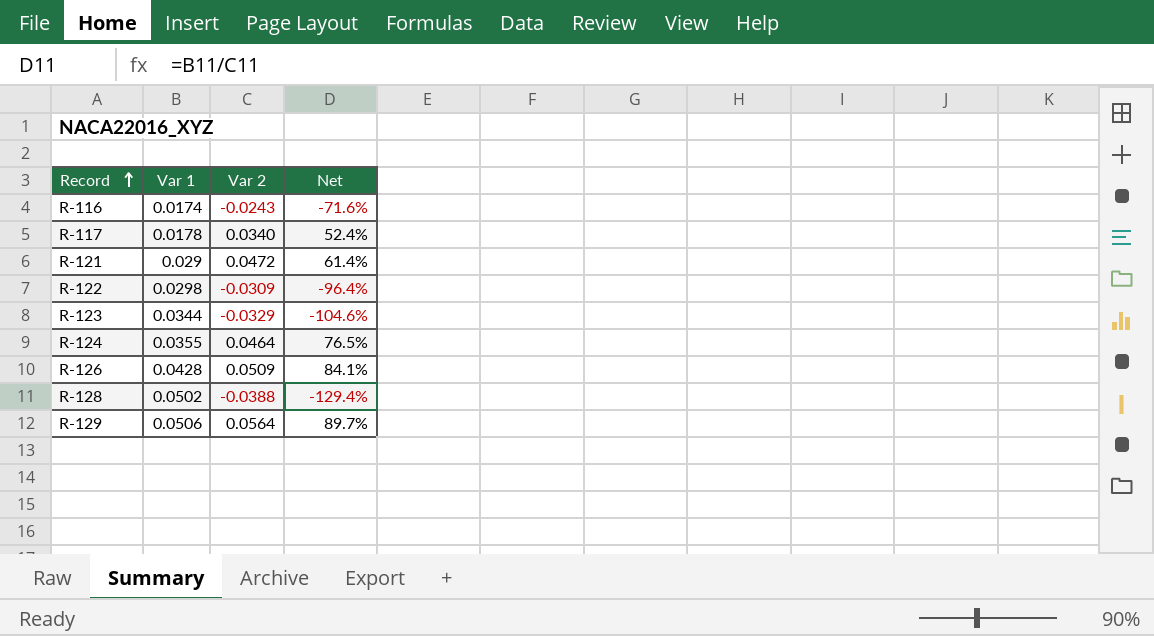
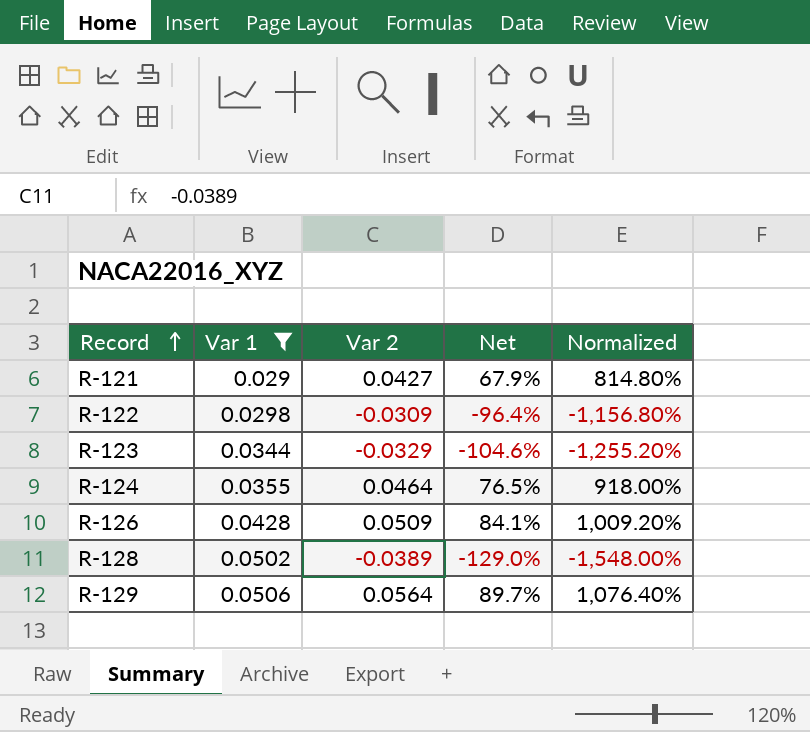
filter: none -> Var 1 >= 0.029
column Normalized | formula: none -> [Net] * 12
R-121 | Var 2: 0.0472 -> 0.0427
R-121 | Net: 61.4% -> 67.9%
R-128 | Var 2: -0.0388 -> -0.0389
R-128 | Net: -129.4% -> -129.0%

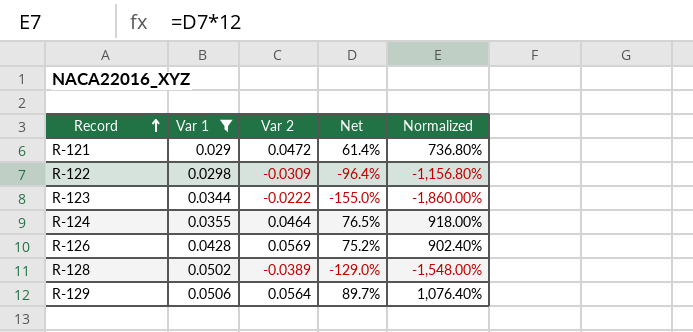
R-121 | Var 2: 0.0427 -> 0.0472
R-121 | Net: 67.9% -> 61.4%
R-121 | Normalized: 814.80% -> 736.80%
R-123 | Var 2: -0.0329 -> -0.0222
R-123 | Net: -104.6% -> -155.0%
R-123 | Normalized: -1,255.20% -> -1,860.00%
R-126 | Var 2: 0.0509 -> 0.0569
R-126 | Net: 84.1% -> 75.2%
R-126 | Normalized: 1,009.20% -> 902.40%

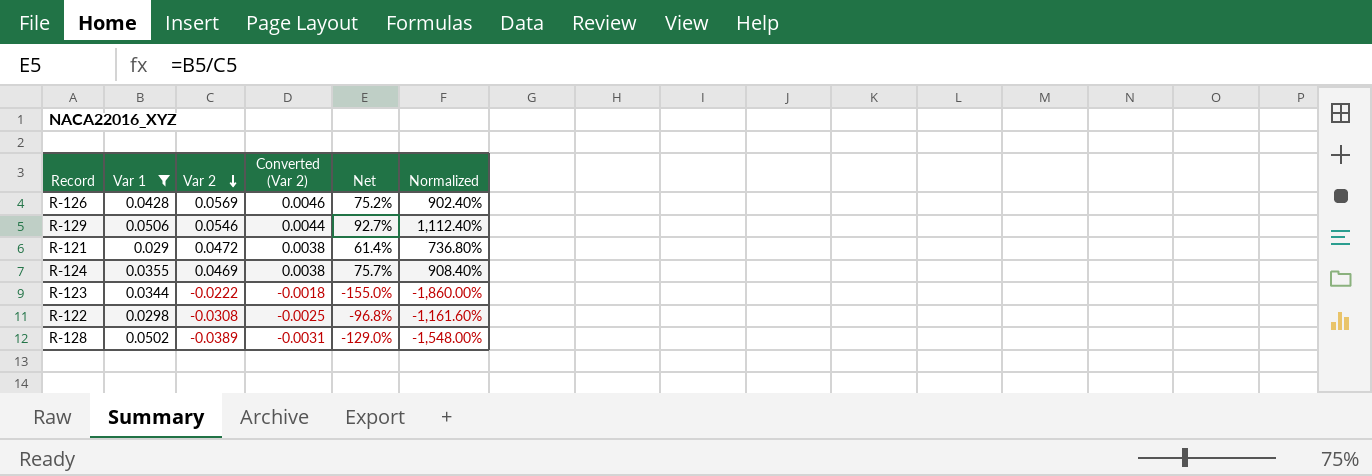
row order: Record ascending -> Var 2 descending
column Converted (Var 2) | formula: none -> [Var 2] * 0.08
R-129 | Var 2: 0.0564 -> 0.0546
R-129 | Net: 89.7% -> 92.7%
R-129 | Normalized: 1,076.40% -> 1,112.40%
R-124 | Var 2: 0.0464 -> 0.0469
R-124 | Net: 76.5% -> 75.7%
R-124 | Normalized: 918.00% -> 908.40%
R-122 | Var 2: -0.0309 -> -0.0308
R-122 | Net: -96.4% -> -96.8%
R-122 | Normalized: -1,156.80% -> -1,161.60%

